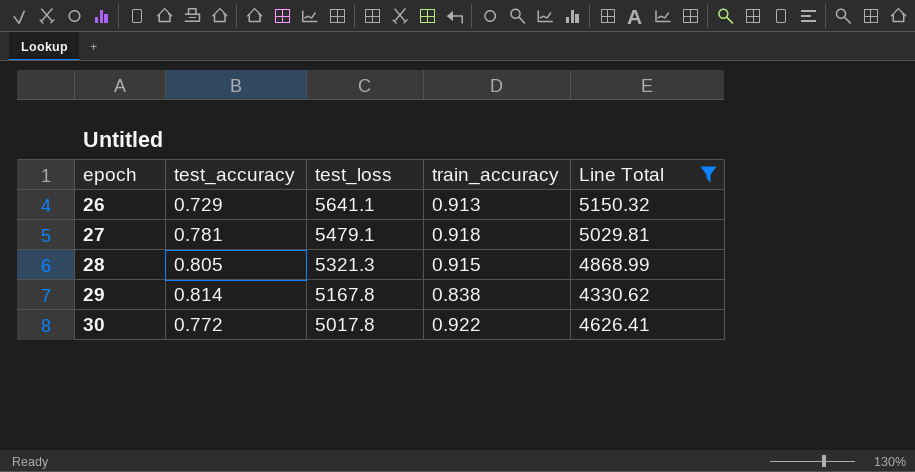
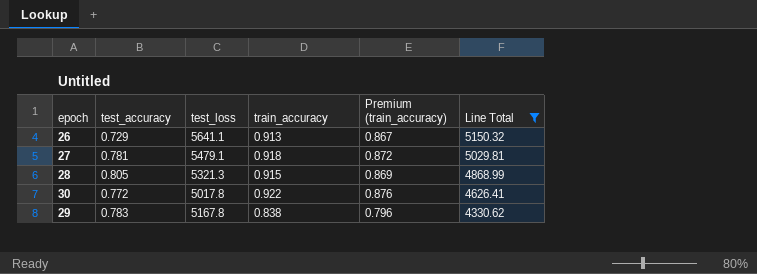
row order: epoch ascending -> Line Total descending
column Premium (train_accuracy) | formula: none -> [train_accuracy] * 0.95
29 | test_accuracy: 0.814 -> 0.783

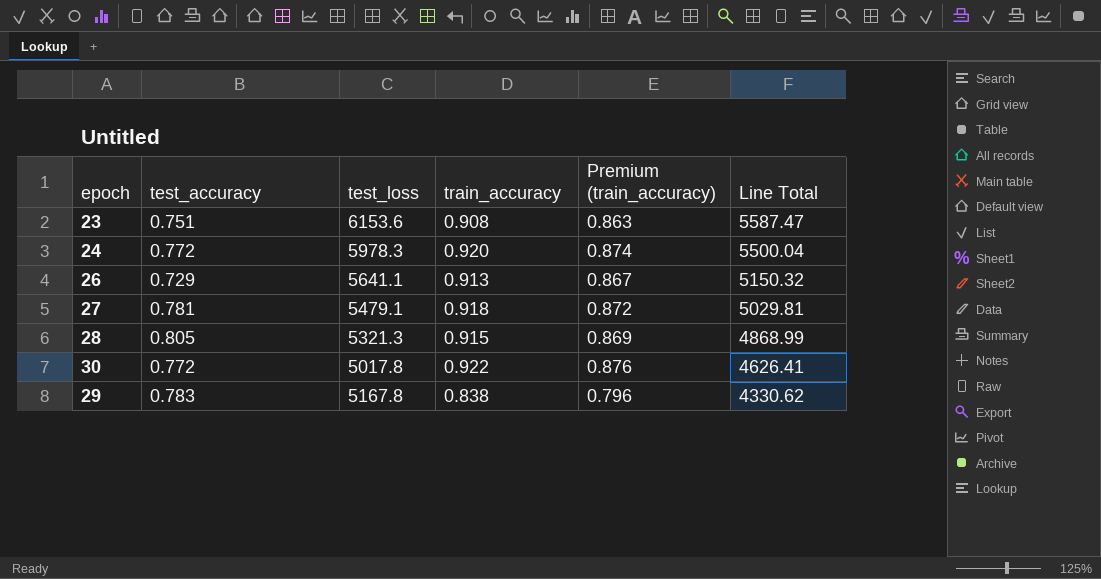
filter: Line Total <= 5150.32 -> none

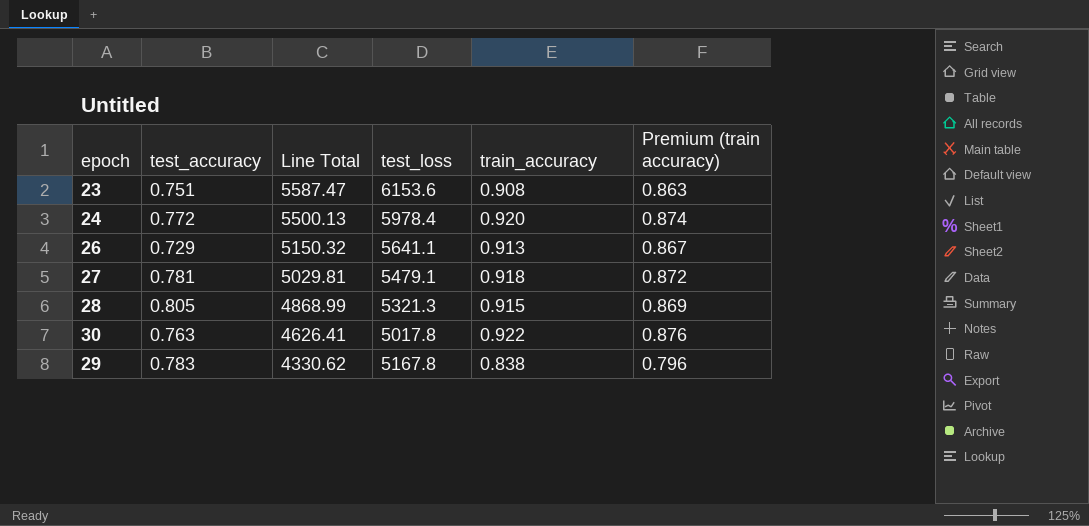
column Line Total | position: 6 -> 3
column name: Premium (train_accuracy) -> Premium (train accuracy)
24 | Line Total: 5500.04 -> 5500.13
24 | test_loss: 5978.3 -> 5978.4
30 | test_accuracy: 0.772 -> 0.763

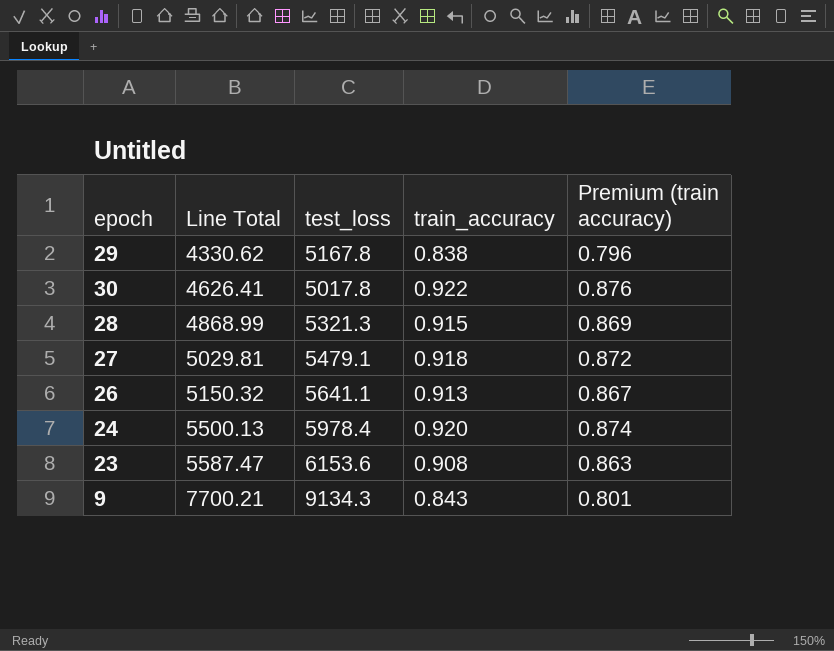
row order: Line Total descending -> Line Total ascending
column test_accuracy | position: 2 -> none
row 9: none -> 7700.21 | 9134.3 | 0.843 | 0.801

